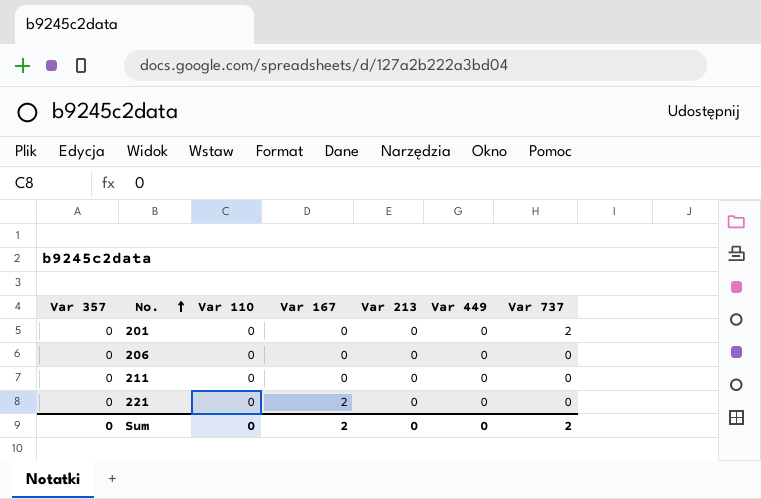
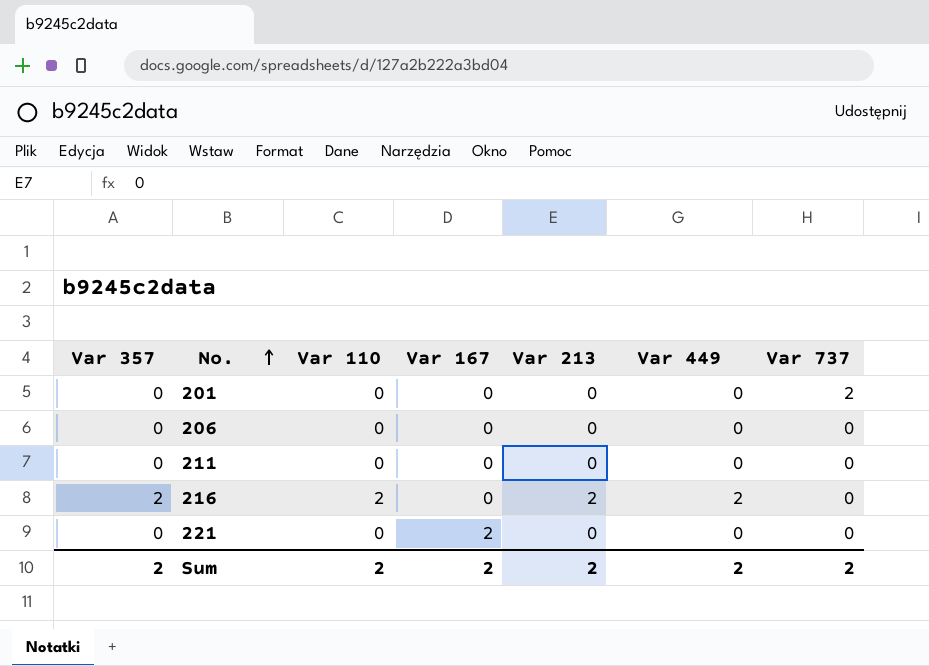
row 216: none -> 2 | 2 | 0 | 2 | 2 | 0
Sum | Var 357: 0 -> 2
Sum | Var 110: 0 -> 2
Sum | Var 213: 0 -> 2
Sum | Var 449: 0 -> 2

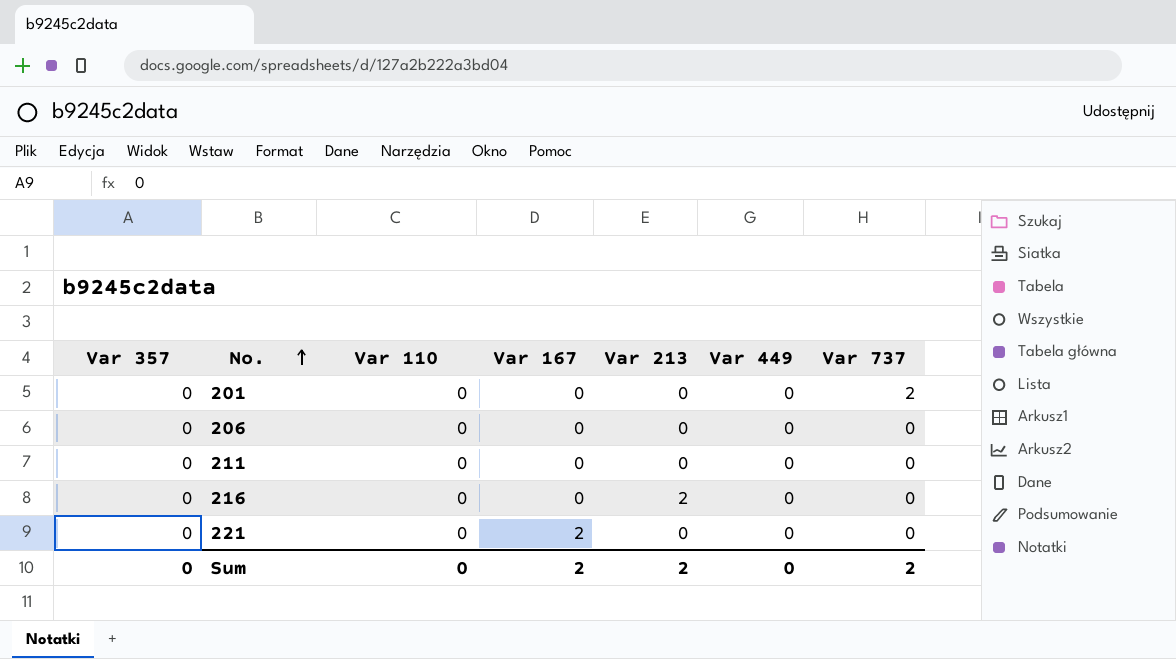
216 | Var 357: 2 -> 0
216 | Var 110: 2 -> 0
216 | Var 449: 2 -> 0
Sum | Var 357: 2 -> 0
Sum | Var 110: 2 -> 0
Sum | Var 449: 2 -> 0

